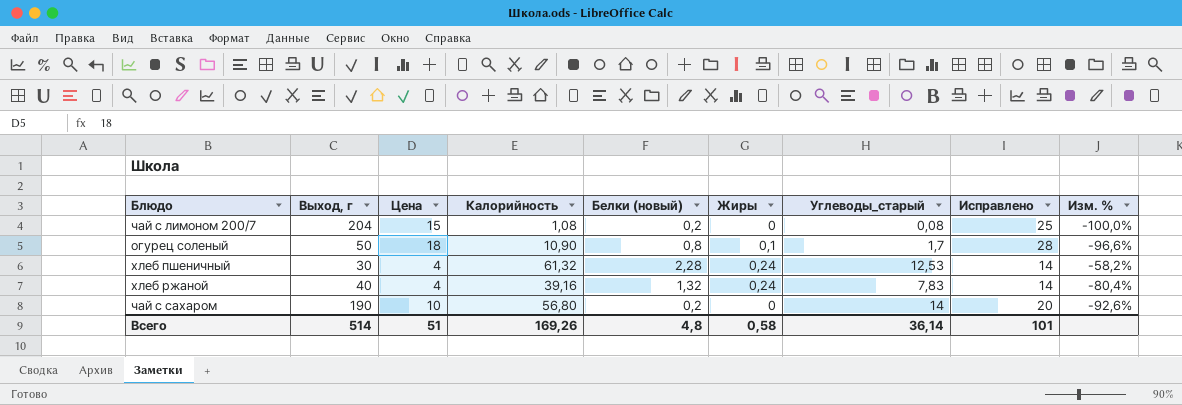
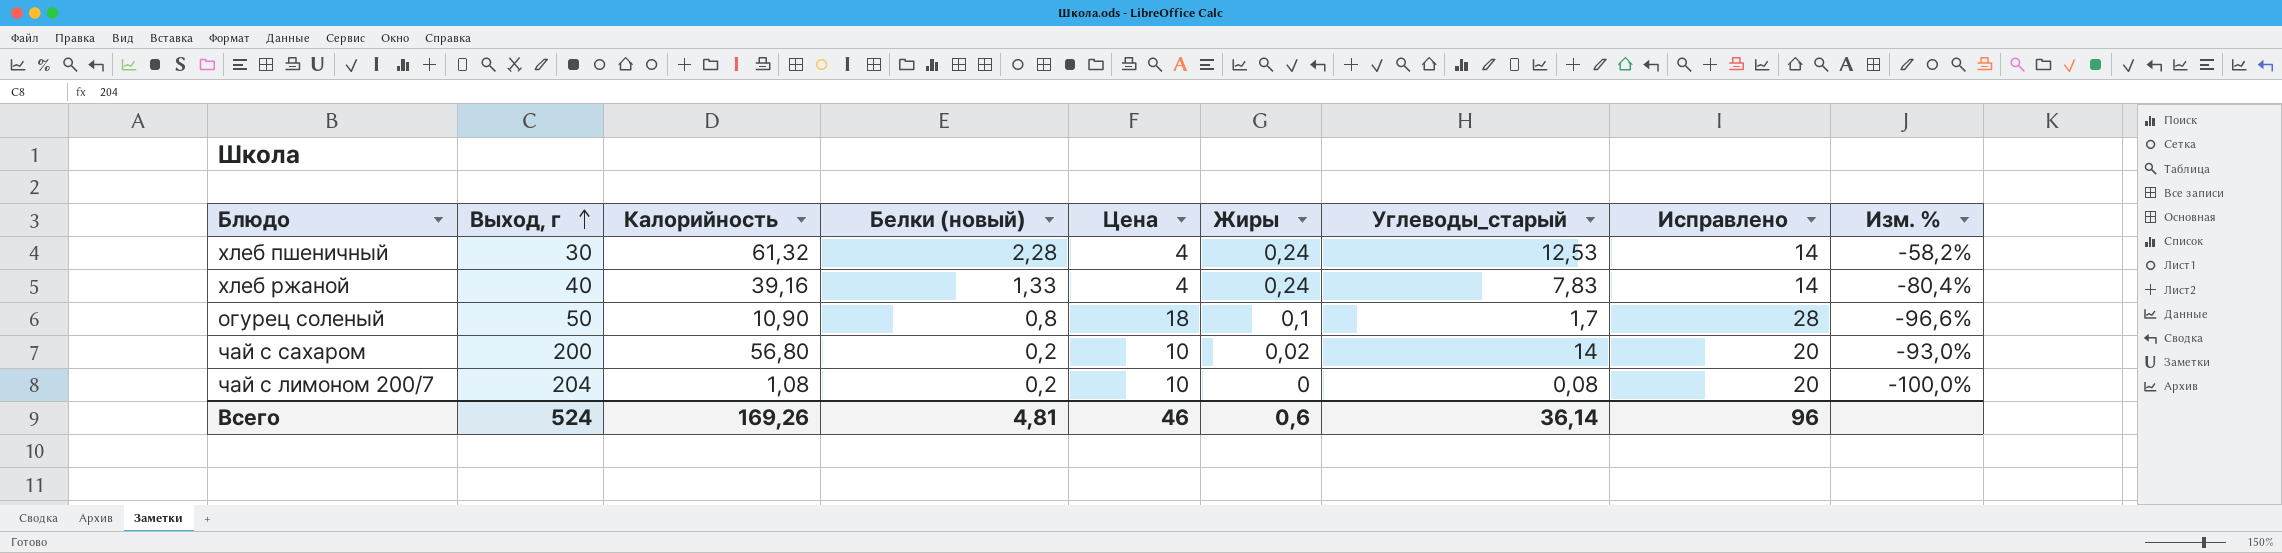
row order: none -> Выход, г ascending
column Цена | position: 3 -> 5
хлеб ржаной | Белки (новый): 1,32 -> 1,33
чай с сахаром | Выход, г: 190 -> 200
чай с сахаром | Жиры: 0 -> 0,02
чай с сахаром | Изм. %: -92,6% -> -93,0%
чай с лимоном 200/7 | Цена: 15 -> 10
чай с лимоном 200/7 | Исправлено: 25 -> 20
Всего | Выход, г: 514 -> 524
Всего | Белки (новый): 4,8 -> 4,81
Всего | Цена: 51 -> 46
Всего | Жиры: 0,58 -> 0,6
Всего | Исправлено: 101 -> 96

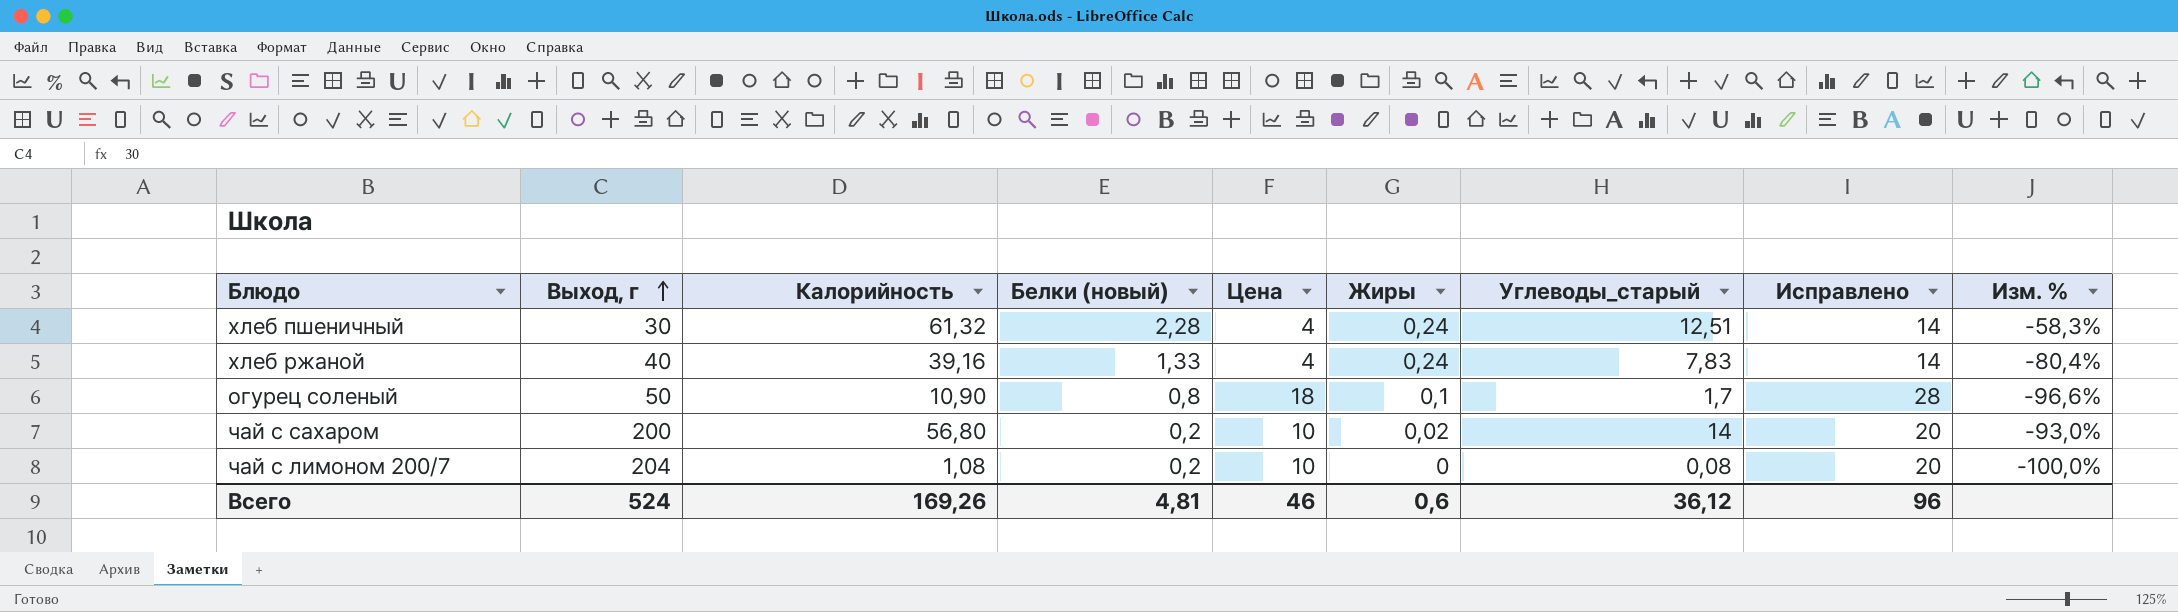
хлеб пшеничный | Углеводы_старый: 12,53 -> 12,51
хлеб пшеничный | Изм. %: -58,2% -> -58,3%
Всего | Углеводы_старый: 36,14 -> 36,12

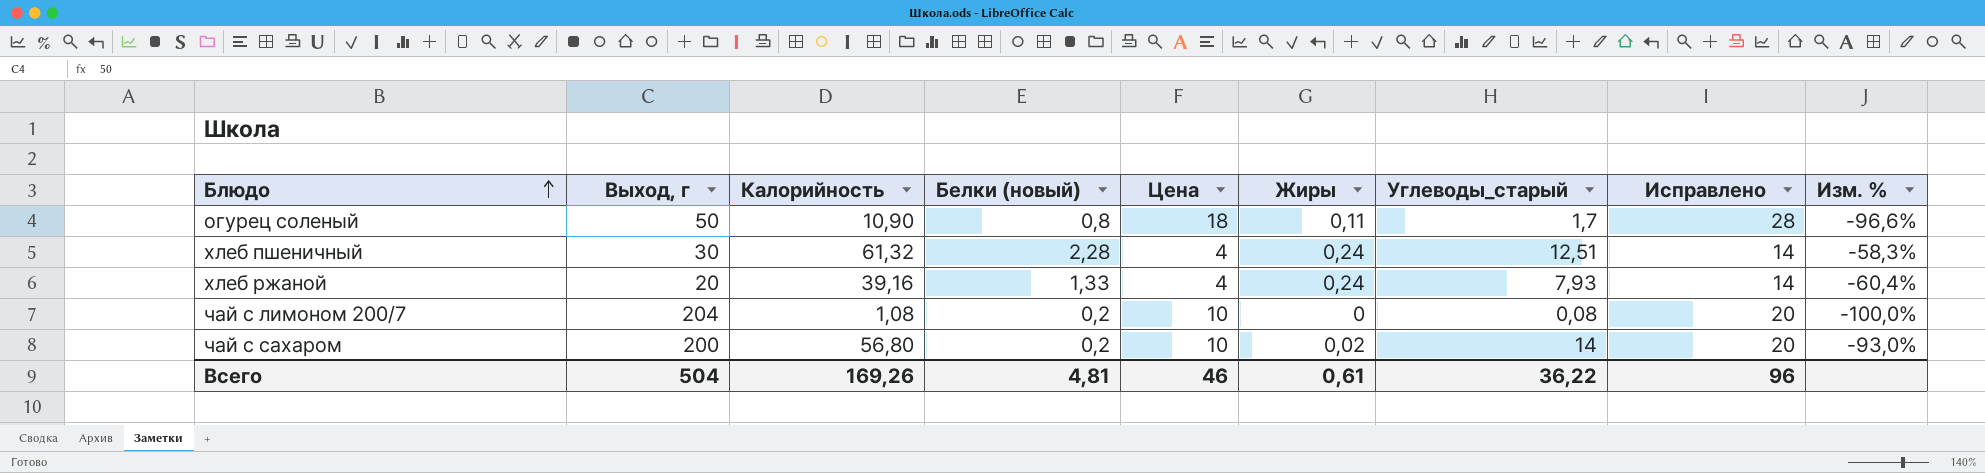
row order: Выход, г ascending -> Блюдо ascending
огурец соленый | Жиры: 0,1 -> 0,11
хлеб ржаной | Выход, г: 40 -> 20
хлеб ржаной | Углеводы_старый: 7,83 -> 7,93
хлеб ржаной | Изм. %: -80,4% -> -60,4%
Всего | Выход, г: 524 -> 504
Всего | Жиры: 0,6 -> 0,61
Всего | Углеводы_старый: 36,12 -> 36,22

